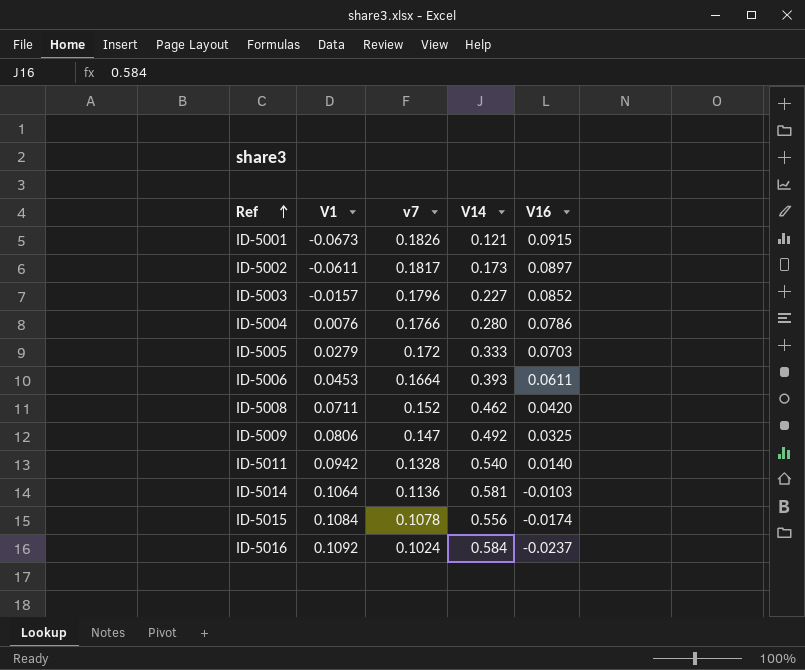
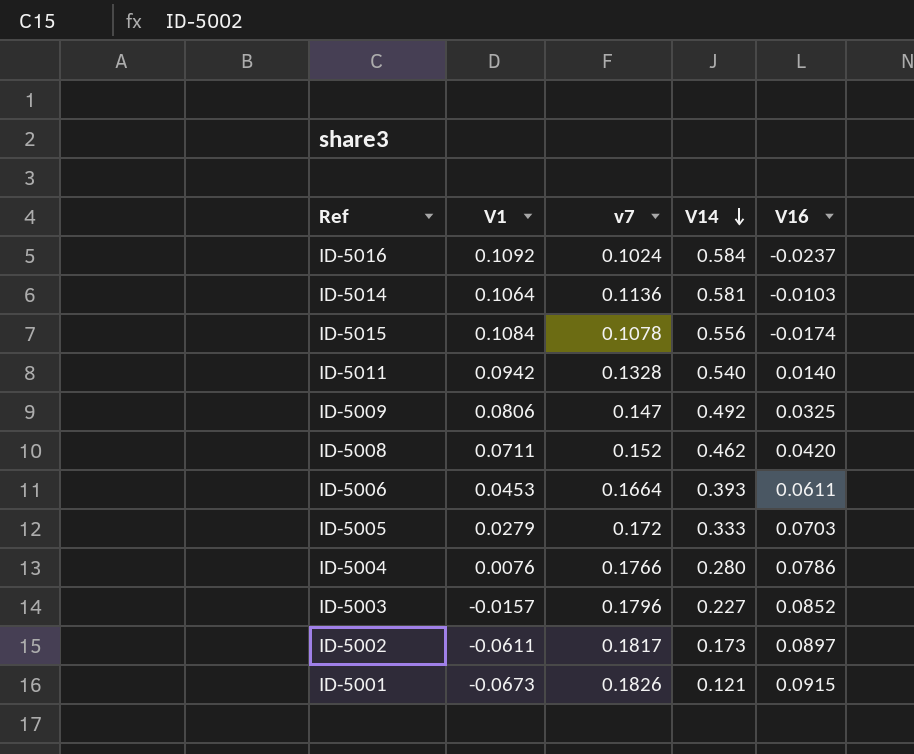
row order: Ref ascending -> V14 descending

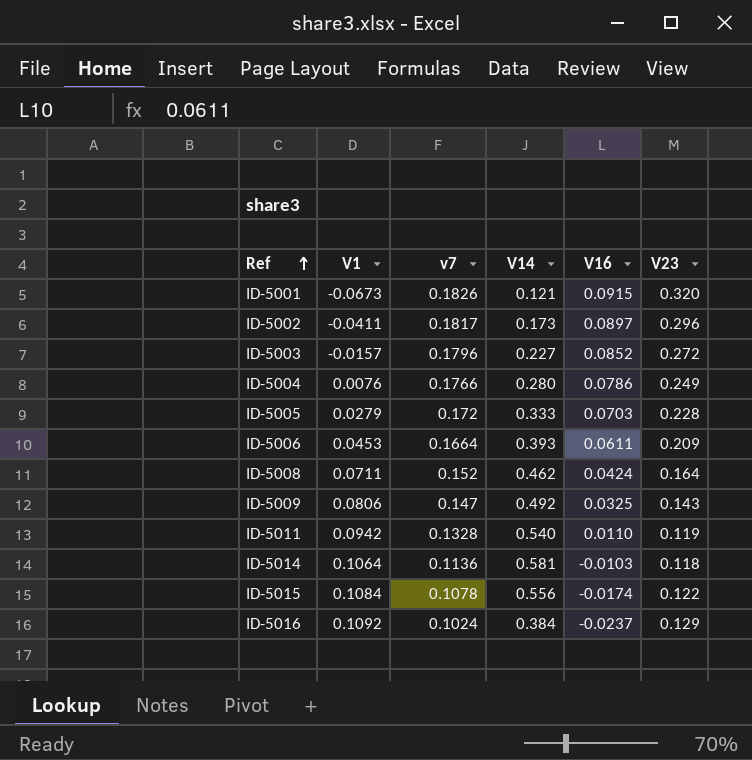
row order: V14 descending -> Ref ascending
column V23 | position: none -> 6
ID-5002 | V1: -0.0611 -> -0.0411
ID-5008 | V16: 0.0420 -> 0.0424
ID-5011 | V16: 0.0140 -> 0.0110
ID-5016 | V14: 0.584 -> 0.384

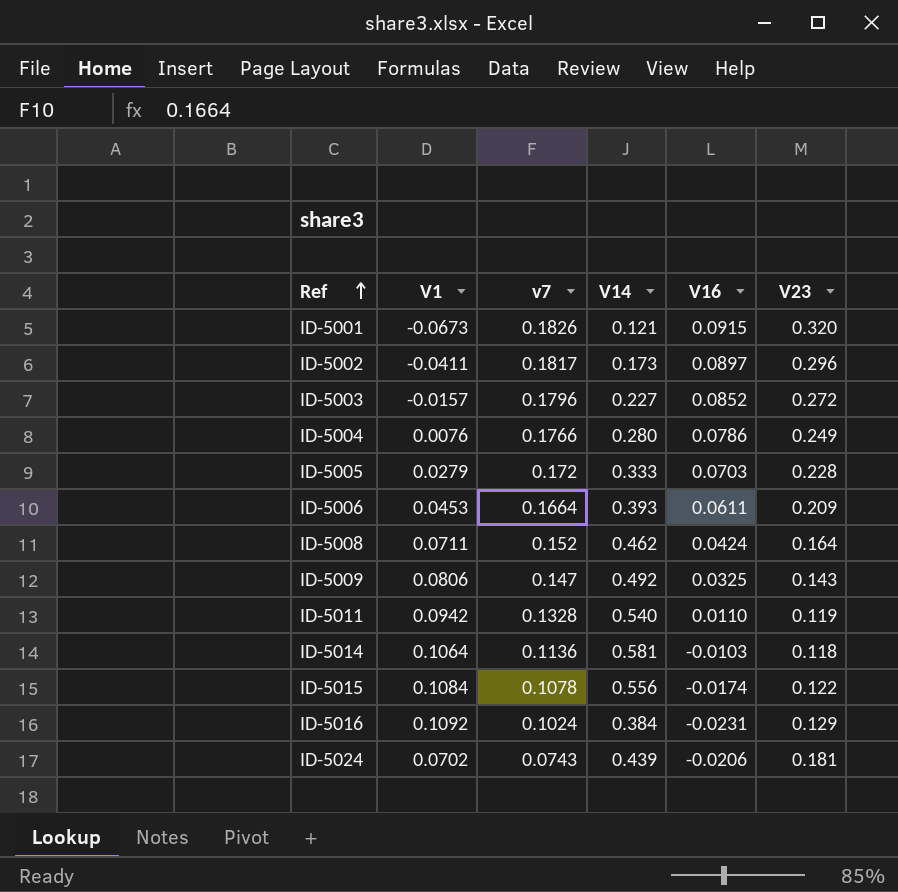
ID-5016 | V16: -0.0237 -> -0.0231
row ID-5024: none -> 0.0702 | 0.0743 | 0.439 | -0.0206 | 0.181

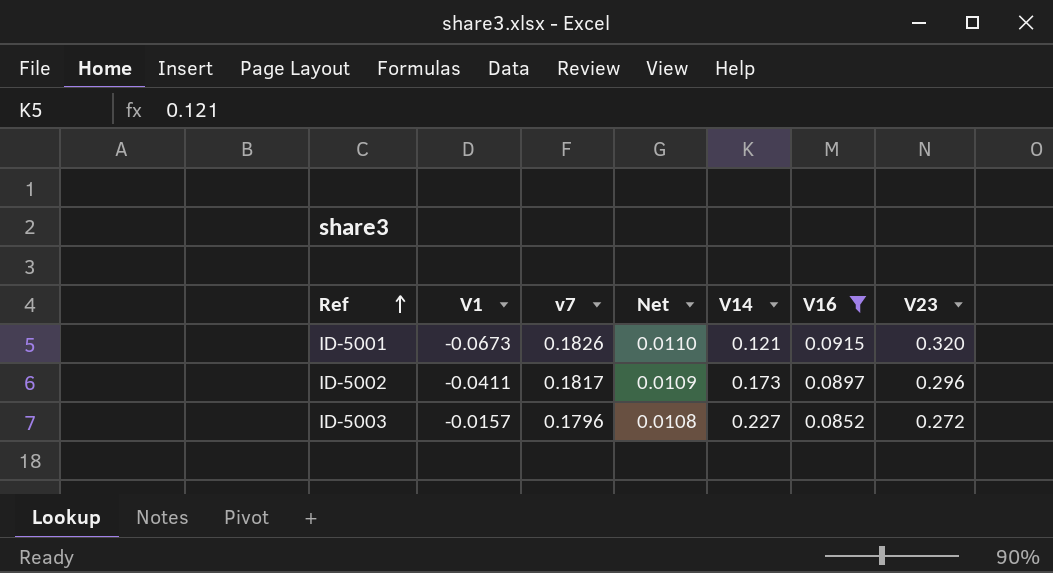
filter: none -> V16 >= 0.0852
column Net | formula: none -> [v7] * 0.06

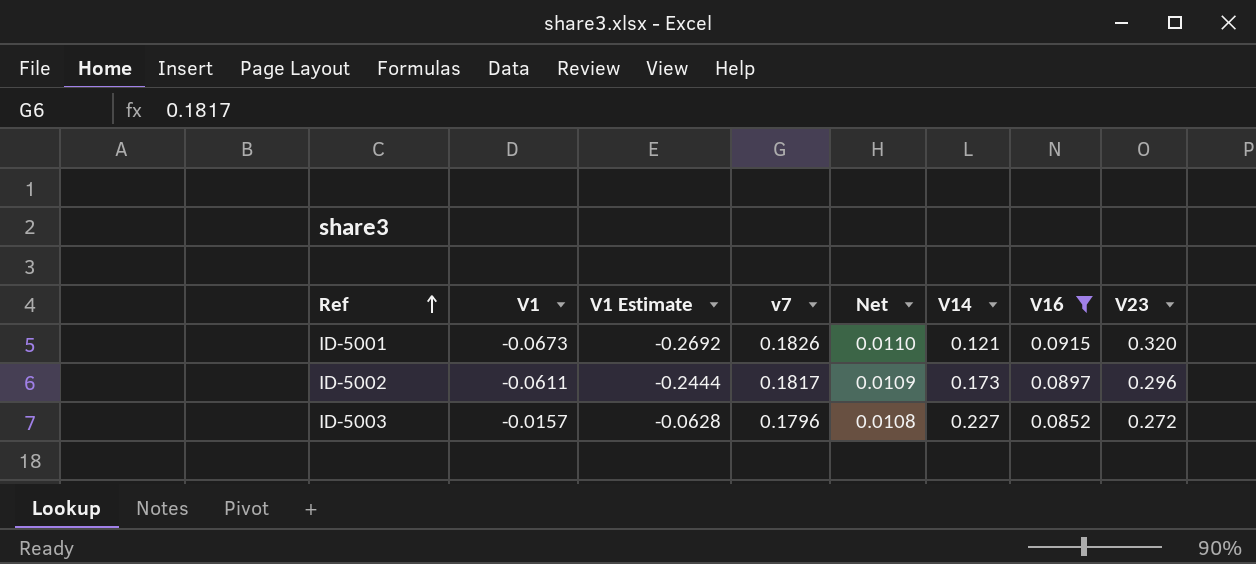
column V1 Estimate | formula: none -> [V1] * 4
ID-5002 | V1: -0.0411 -> -0.0611

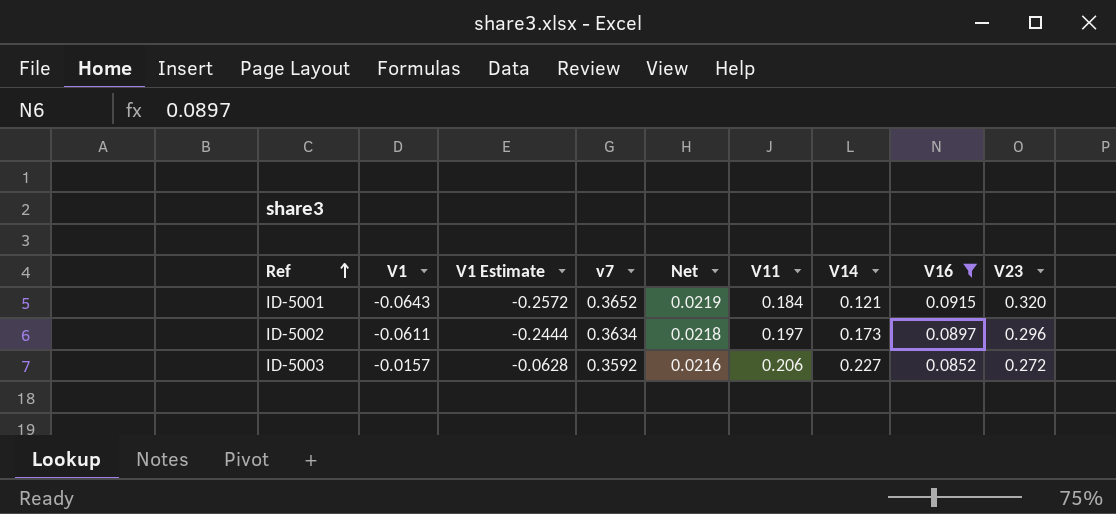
column V11 | position: none -> 6
ID-5001 | V1: -0.0673 -> -0.0643
ID-5001 | V1 Estimate: -0.2692 -> -0.2572
ID-5001 | v7: 0.1826 -> 0.3652
ID-5001 | Net: 0.0110 -> 0.0219
ID-5002 | v7: 0.1817 -> 0.3634
ID-5002 | Net: 0.0109 -> 0.0218
ID-5003 | v7: 0.1796 -> 0.3592
ID-5003 | Net: 0.0108 -> 0.0216

